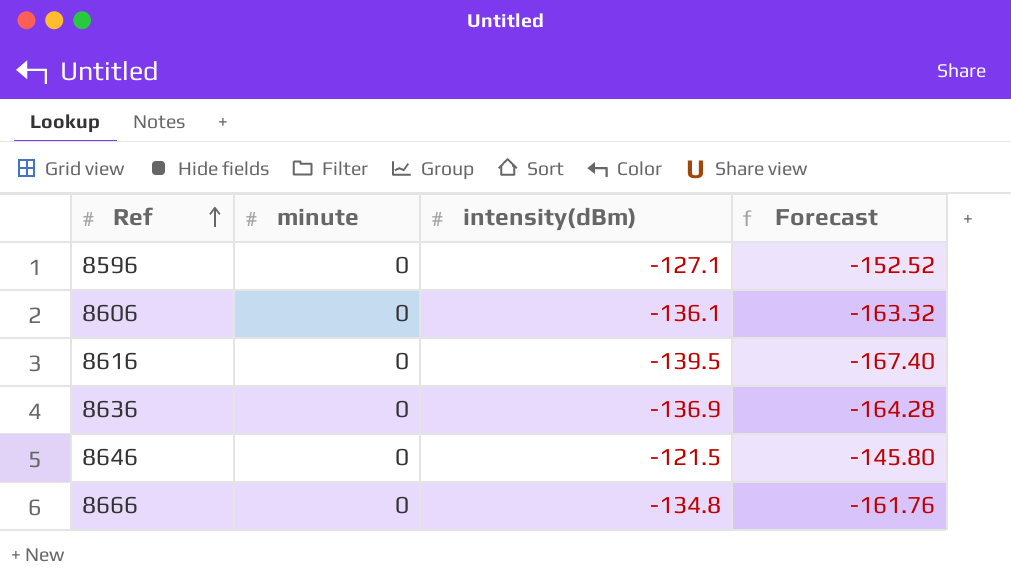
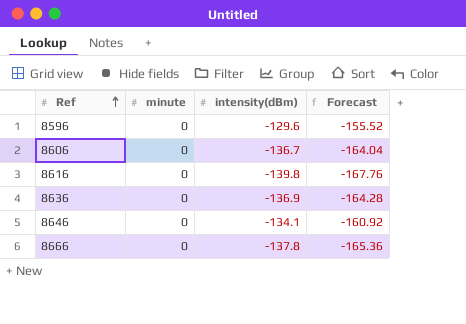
8596 | intensity(dBm): -127.1 -> -129.6
8596 | Forecast: -152.52 -> -155.52
8606 | intensity(dBm): -136.1 -> -136.7
8606 | Forecast: -163.32 -> -164.04
8616 | intensity(dBm): -139.5 -> -139.8
8616 | Forecast: -167.40 -> -167.76
8646 | intensity(dBm): -121.5 -> -134.1
8646 | Forecast: -145.80 -> -160.92
8666 | intensity(dBm): -134.8 -> -137.8
8666 | Forecast: -161.76 -> -165.36

